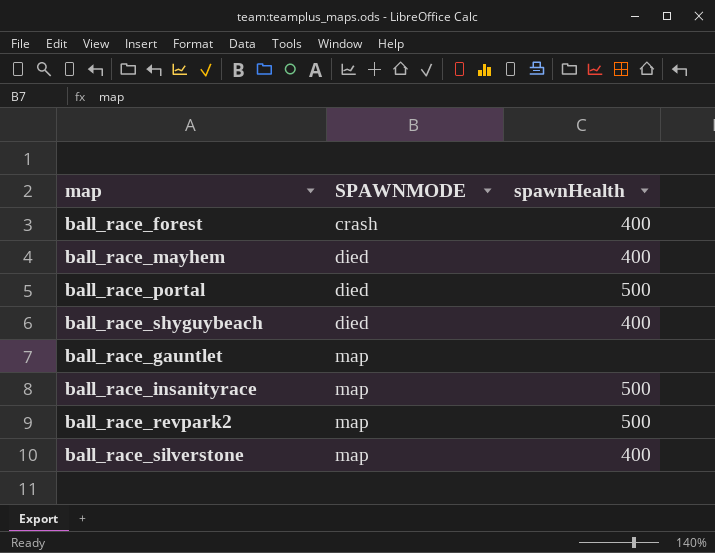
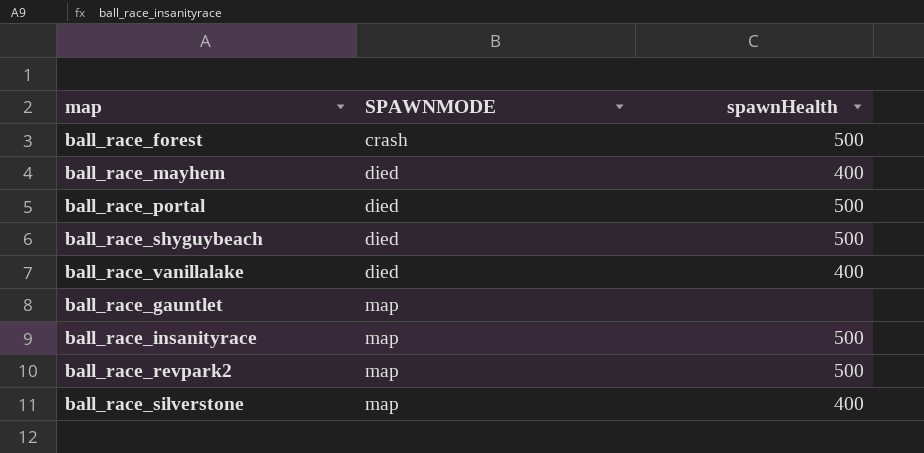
ball_race_forest | spawnHealth: 400 -> 500
ball_race_shyguybeach | spawnHealth: 400 -> 500
row ball_race_vanillalake: none -> died | 400

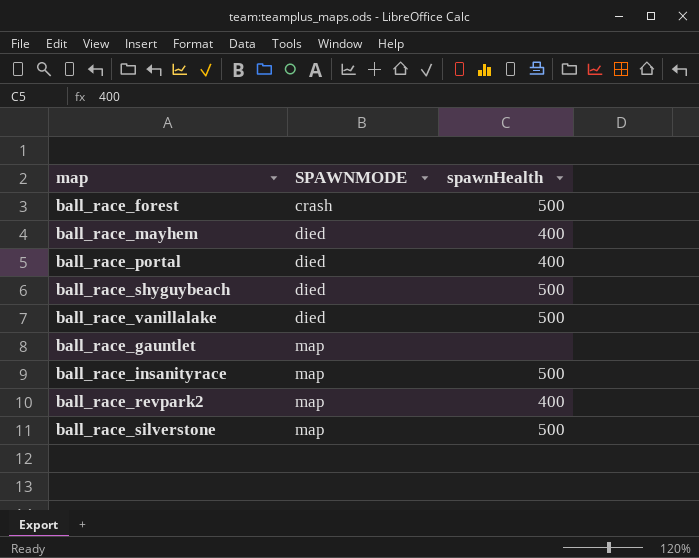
ball_race_portal | spawnHealth: 500 -> 400
ball_race_vanillalake | spawnHealth: 400 -> 500
ball_race_revpark2 | spawnHealth: 500 -> 400
ball_race_silverstone | spawnHealth: 400 -> 500

